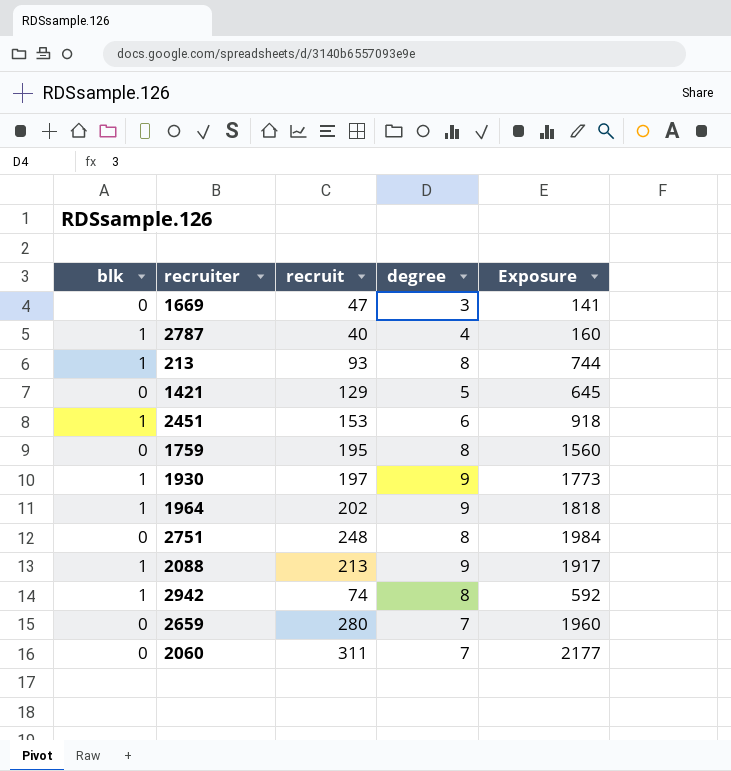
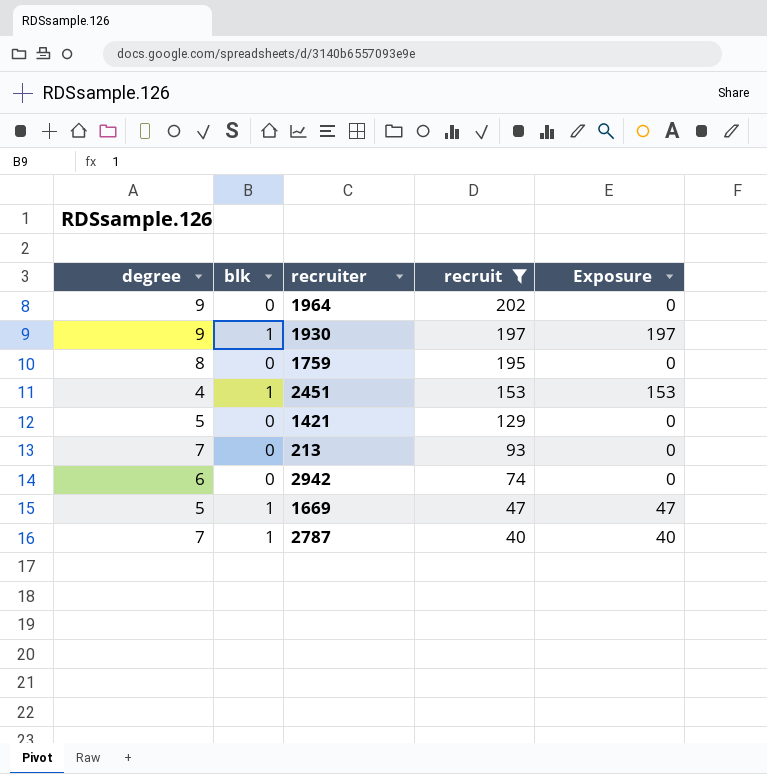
filter: none -> recruit <= 202
row order: none -> recruit descending
column degree | position: 4 -> 1
column Exposure | formula: [recruit] * [degree] -> [blk] * [recruit]
1964 | blk: 1 -> 0
2451 | degree: 6 -> 4
213 | degree: 8 -> 7
213 | blk: 1 -> 0
2942 | degree: 8 -> 6
2942 | blk: 1 -> 0
1669 | degree: 3 -> 5
1669 | blk: 0 -> 1
2787 | degree: 4 -> 7

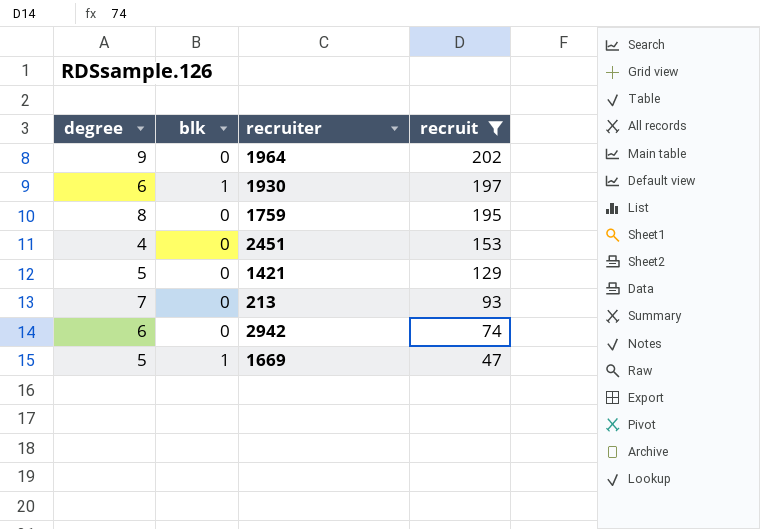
column Exposure | formula: [blk] * [recruit] -> none
row 2787: 7 | 1 | 40 | 40 -> none
1930 | degree: 9 -> 6
2451 | blk: 1 -> 0

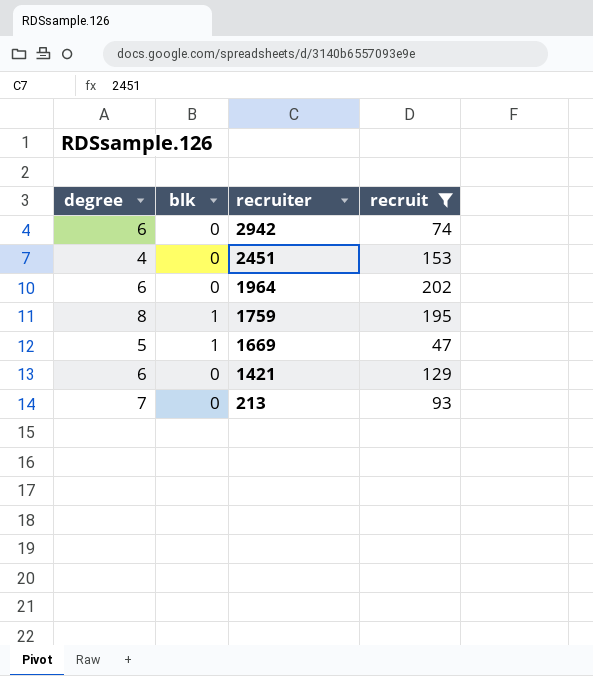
row order: recruit descending -> recruiter descending
row 1930: 6 | 1 | 197 -> none
1964 | degree: 9 -> 6
1759 | blk: 0 -> 1
1421 | degree: 5 -> 6

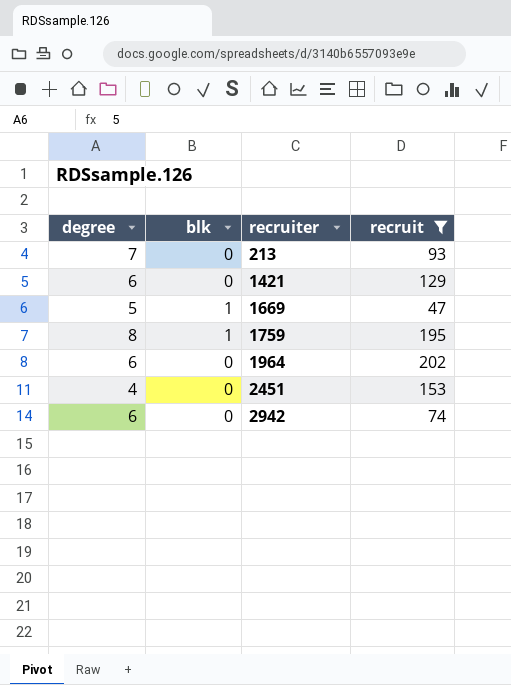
row order: recruiter descending -> recruiter ascending

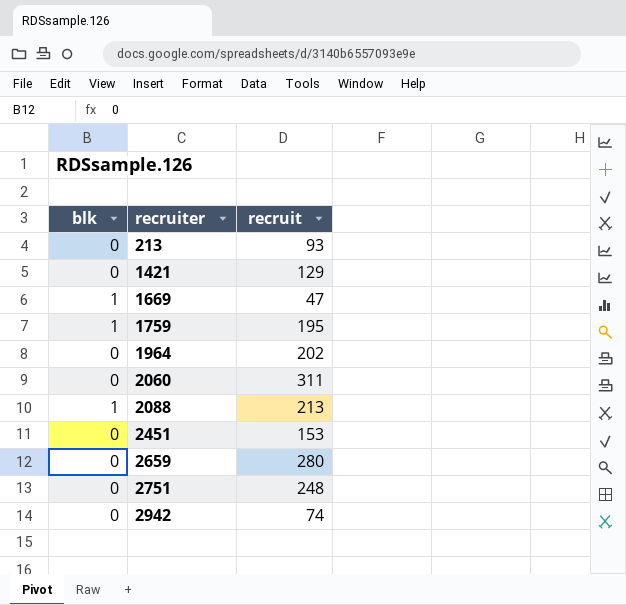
filter: recruit <= 202 -> none
column degree | position: 1 -> none

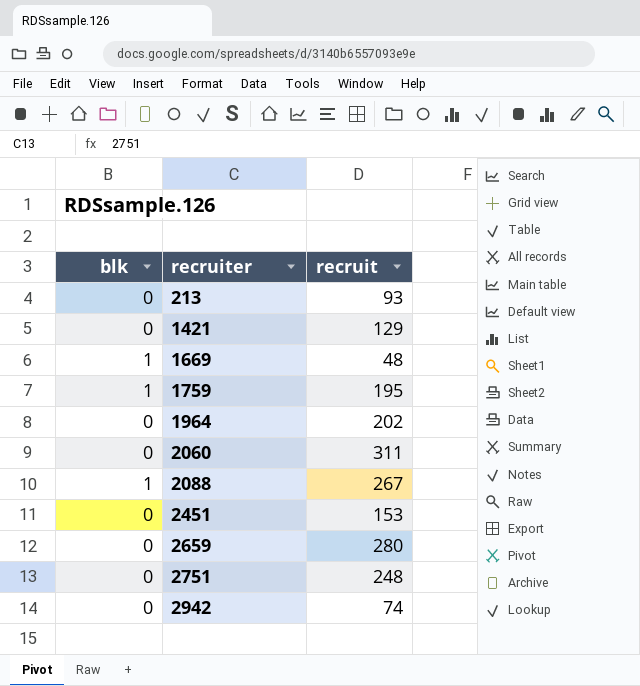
1669 | recruit: 47 -> 48
2088 | recruit: 213 -> 267

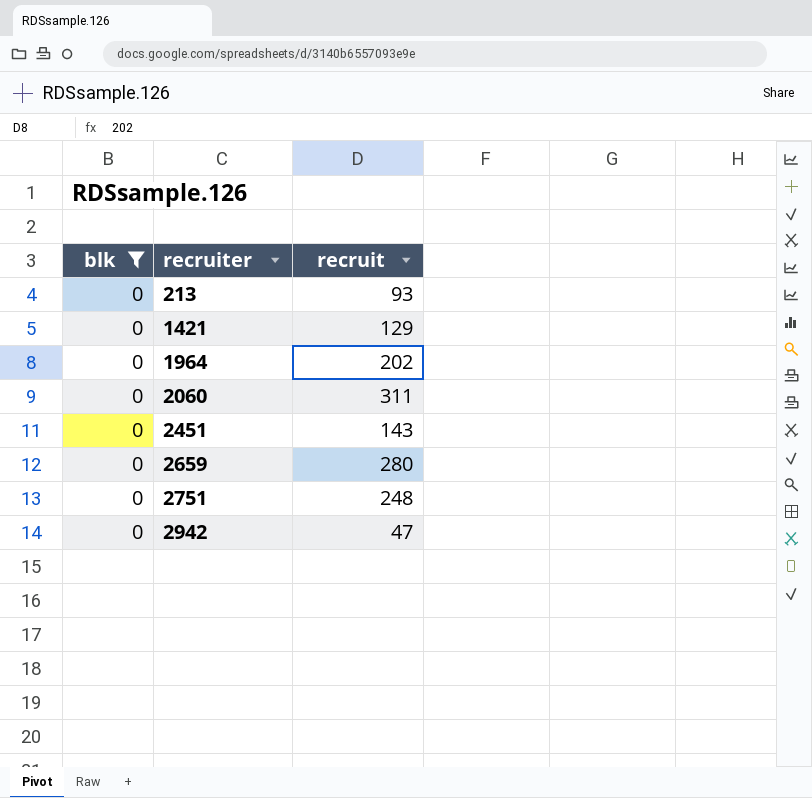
filter: none -> blk = 0
2451 | recruit: 153 -> 143
2942 | recruit: 74 -> 47

